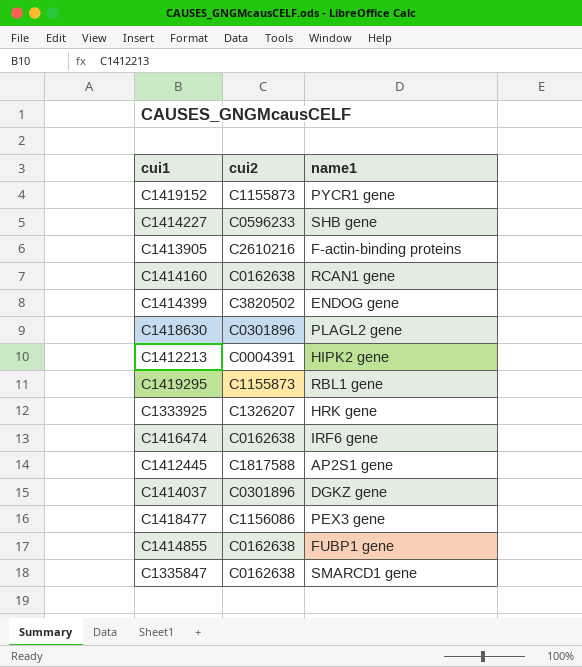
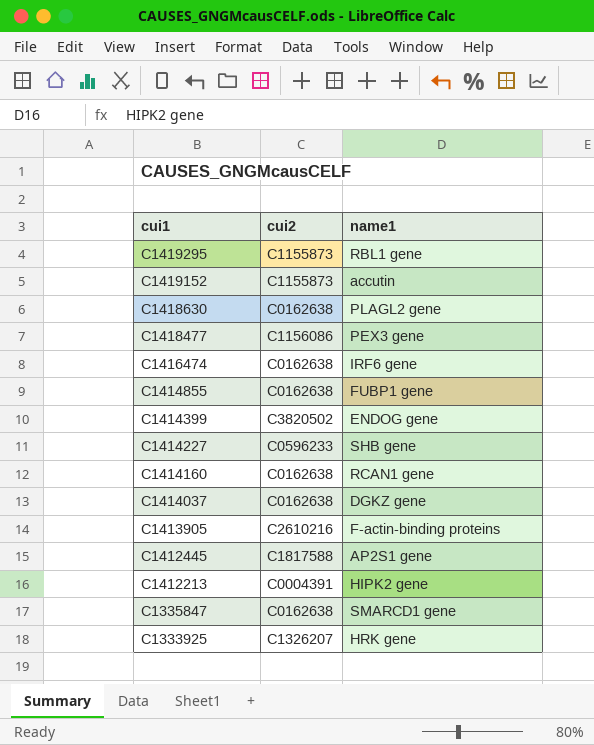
row order: none -> cui1 descending
C1419152 | name1: PYCR1 gene -> accutin
C1418630 | cui2: C0301896 -> C0162638
C1414037 | cui2: C0301896 -> C0162638

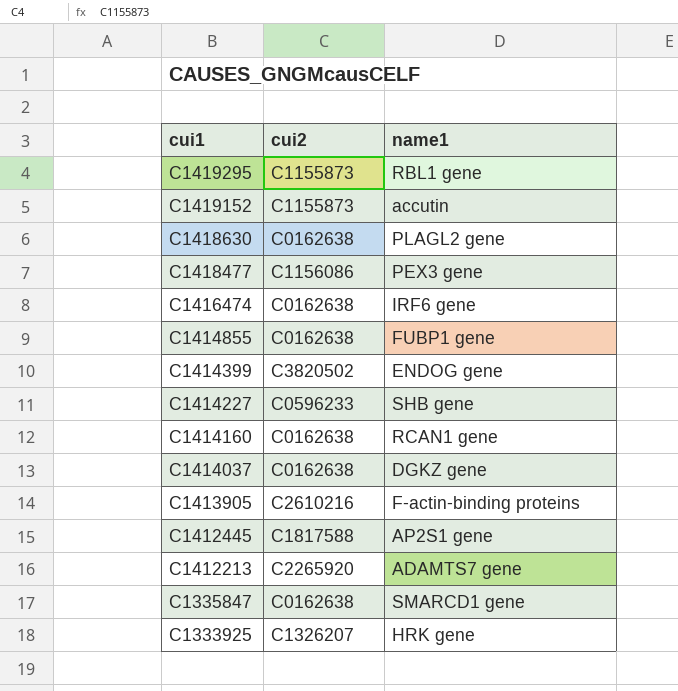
C1412213 | cui2: C0004391 -> C2265920
C1412213 | name1: HIPK2 gene -> ADAMTS7 gene

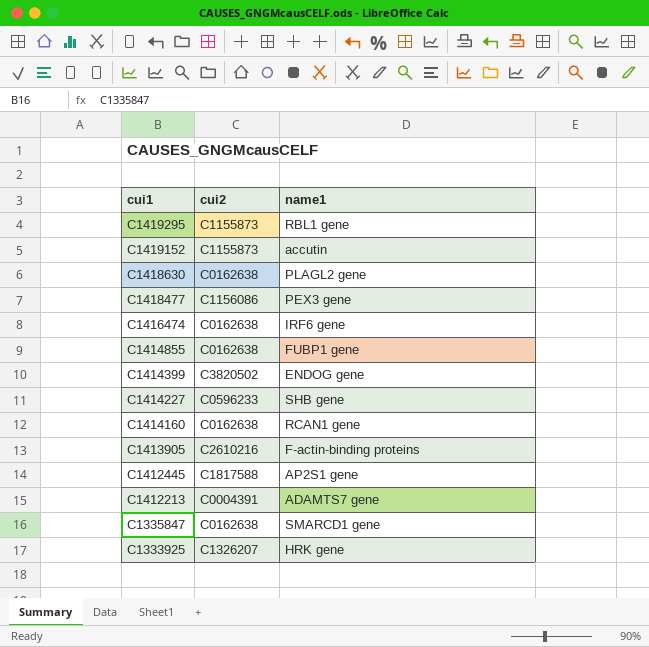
row C1414037: C0162638 | DGKZ gene -> none
C1412213 | cui2: C2265920 -> C0004391

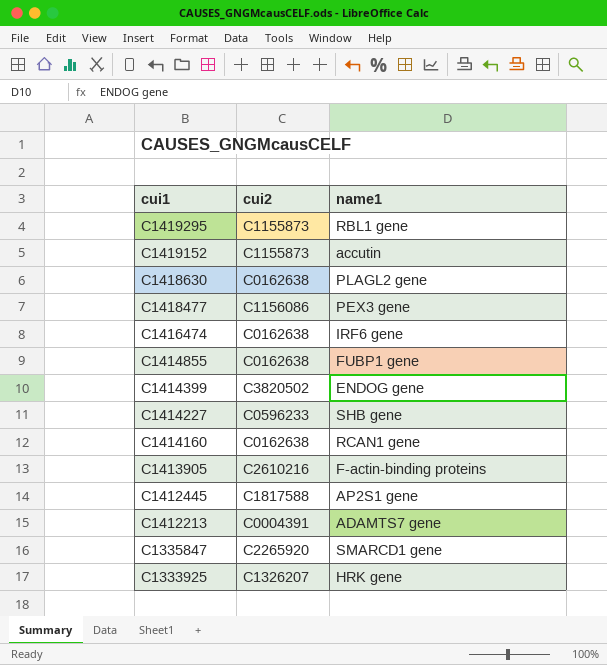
C1335847 | cui2: C0162638 -> C2265920

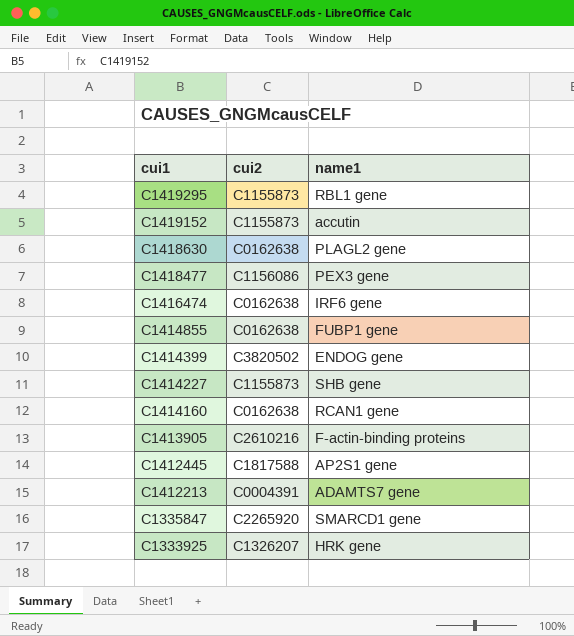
C1414227 | cui2: C0596233 -> C1155873

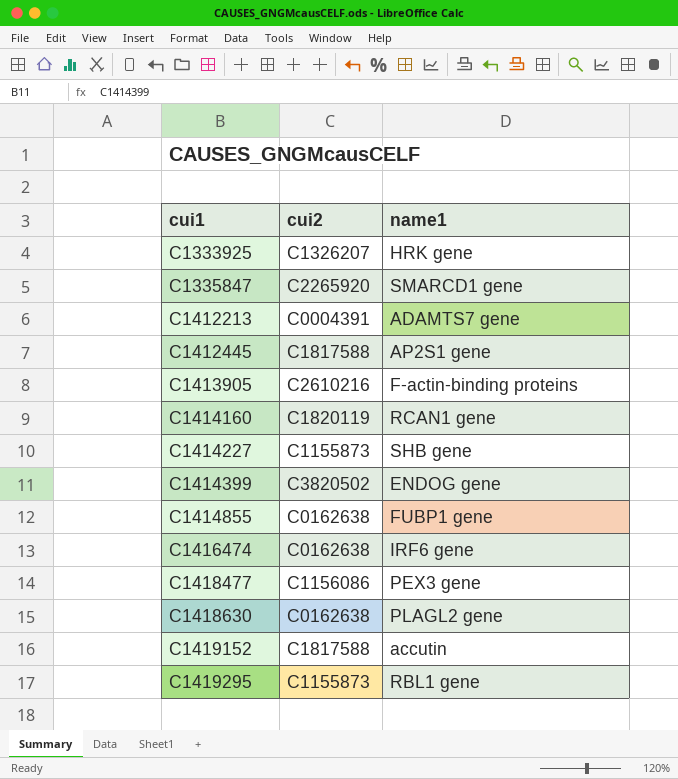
row order: cui1 descending -> cui1 ascending
C1414160 | cui2: C0162638 -> C1820119
C1419152 | cui2: C1155873 -> C1817588

